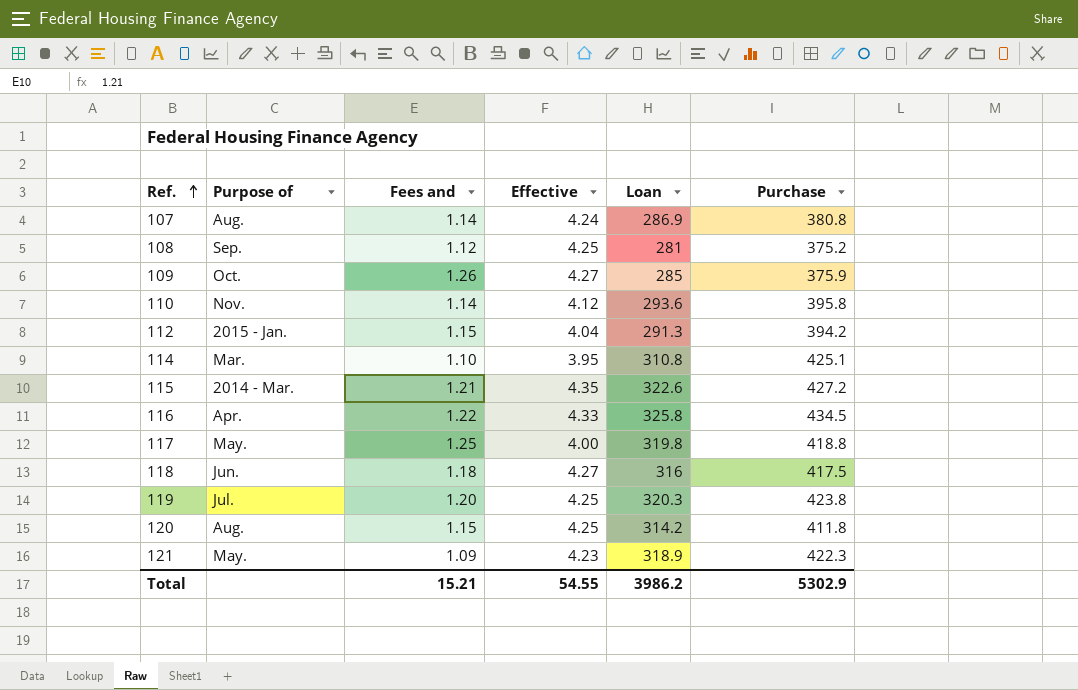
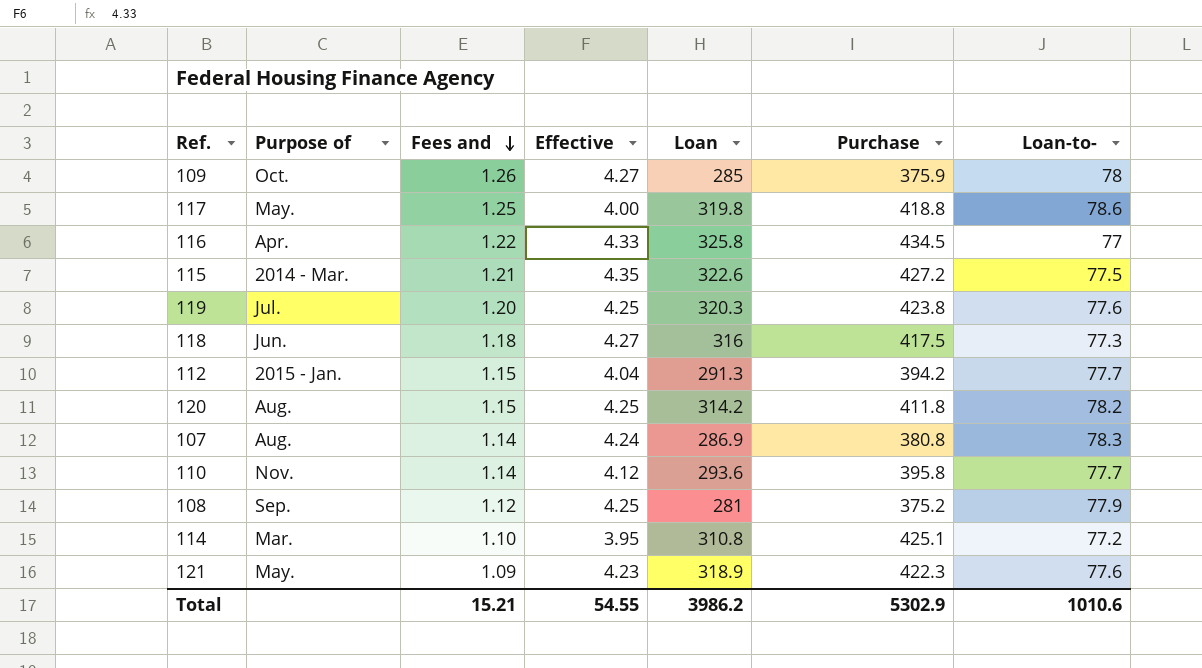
row order: Ref. ascending -> Fees and descending
column Loan-to- | position: none -> 7

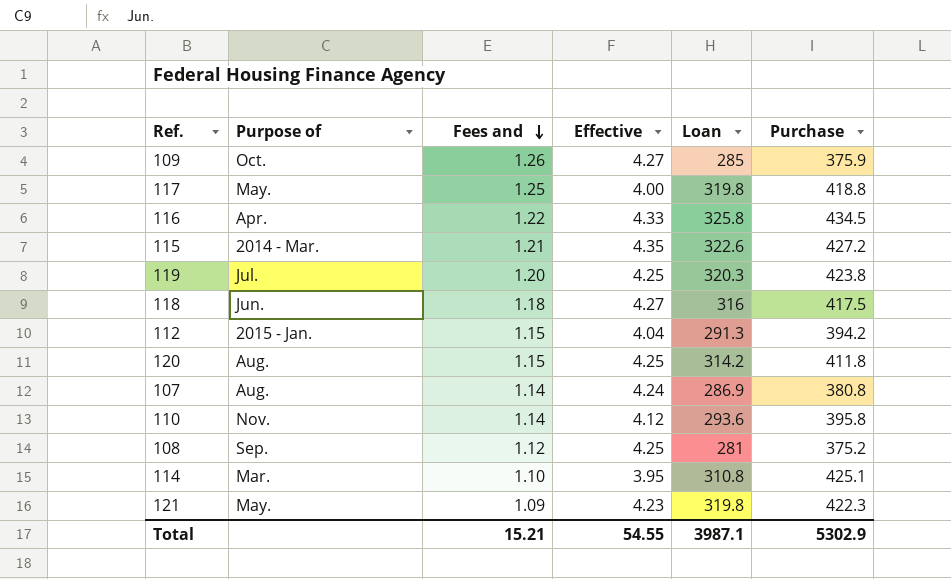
column Loan-to- | position: 7 -> none
121 | Loan: 318.9 -> 319.8
Total | Loan: 3986.2 -> 3987.1

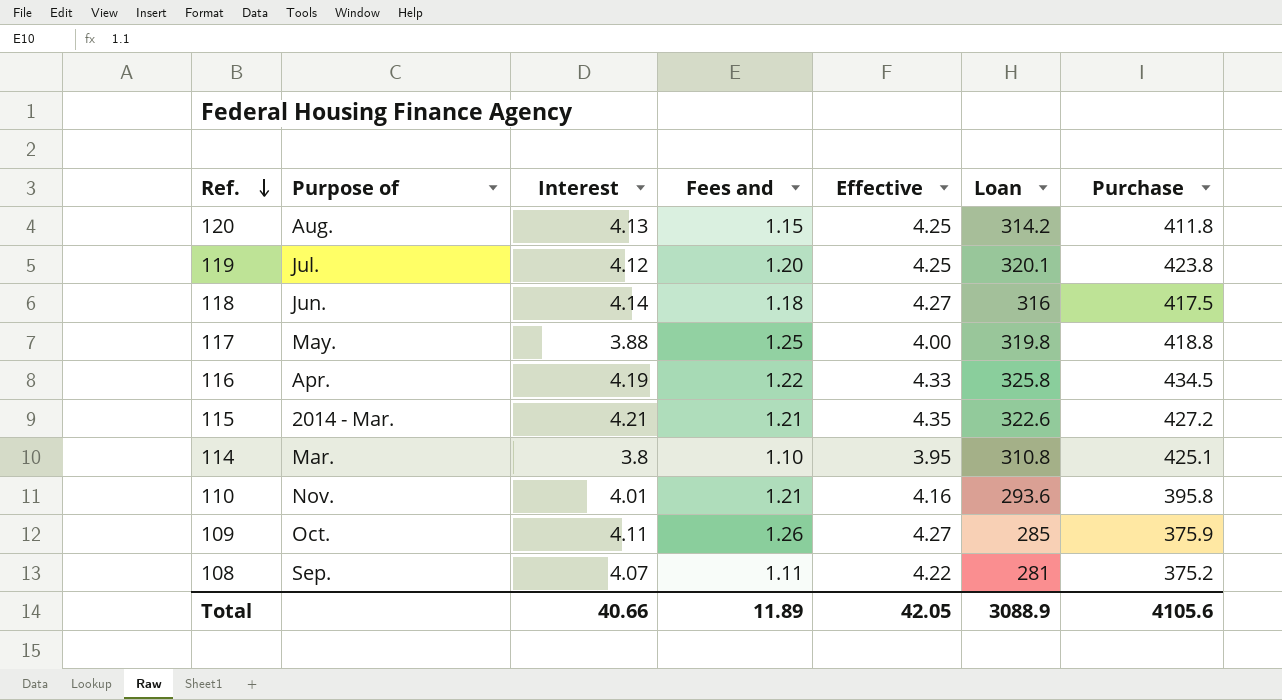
row order: Fees and descending -> Ref. descending
column Interest | position: none -> 3
row 112: 2015 - Jan. | 1.15 | 4.04 | 291.3 | 394.2 -> none
row 107: Aug. | 1.14 | 4.24 | 286.9 | 380.8 -> none
row 121: May. | 1.09 | 4.23 | 319.8 | 422.3 -> none
119 | Loan: 320.3 -> 320.1
110 | Fees and: 1.14 -> 1.21
110 | Effective: 4.12 -> 4.16
108 | Fees and: 1.12 -> 1.11
108 | Effective: 4.25 -> 4.22
Total | Fees and: 15.21 -> 11.89
Total | Effective: 54.55 -> 42.05
Total | Loan: 3987.1 -> 3088.9
Total | Purchase: 5302.9 -> 4105.6

